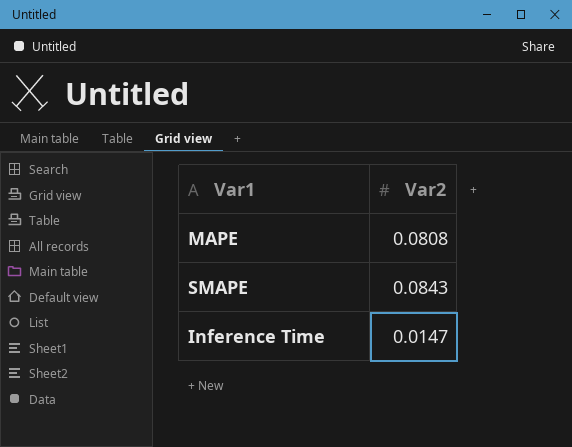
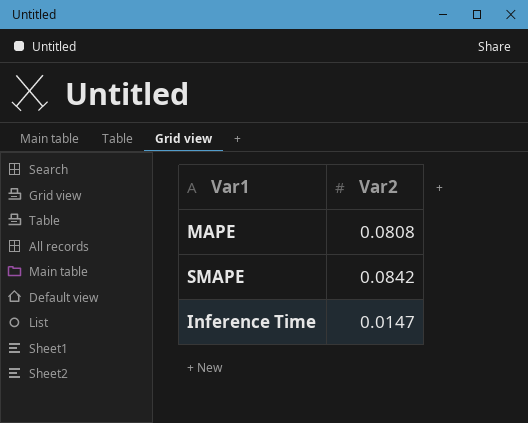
SMAPE | Var2: 0.0843 -> 0.0842

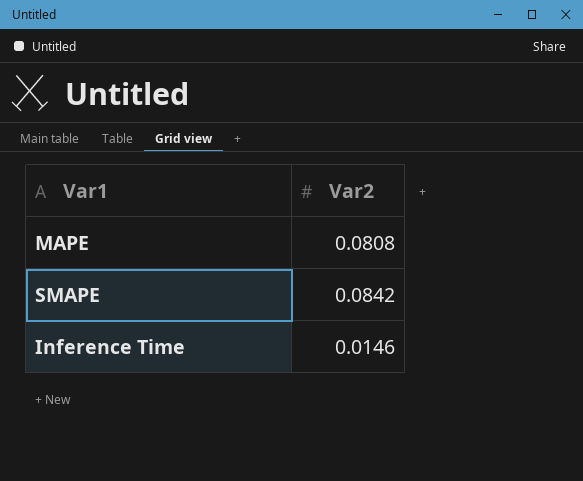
Inference Time | Var2: 0.0147 -> 0.0146

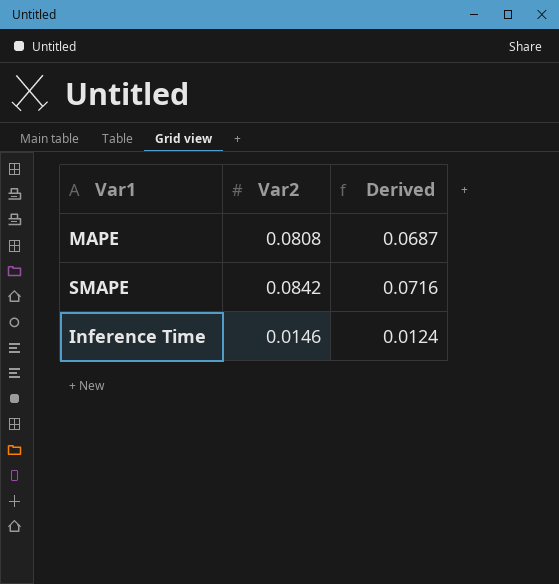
column Derived | formula: none -> [Var2] * 0.85

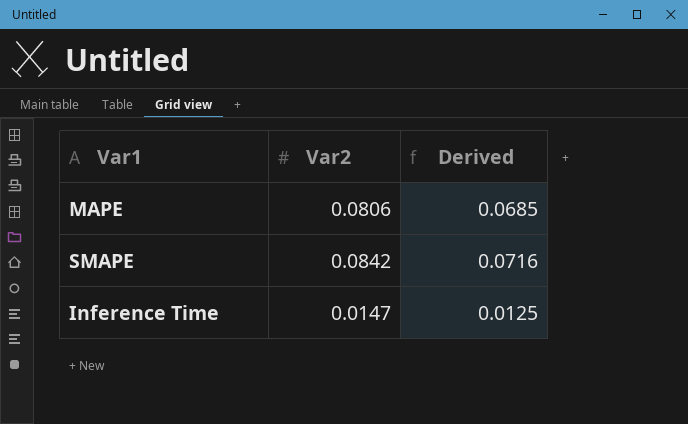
MAPE | Var2: 0.0808 -> 0.0806
MAPE | Derived: 0.0687 -> 0.0685
Inference Time | Var2: 0.0146 -> 0.0147
Inference Time | Derived: 0.0124 -> 0.0125

